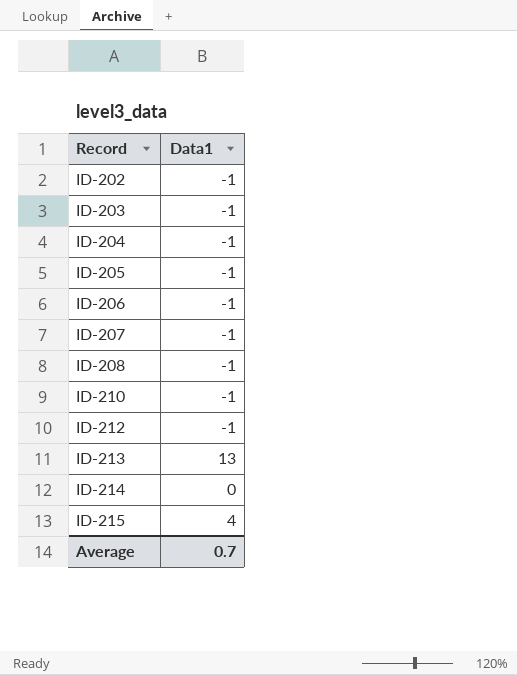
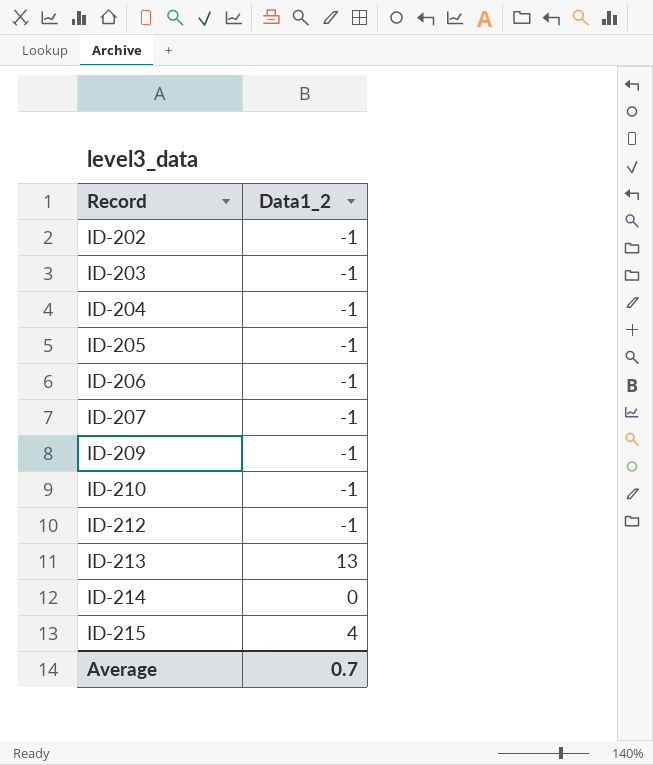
column name: Data1 -> Data1_2
row ID-208: -1 -> none
row ID-209: none -> -1

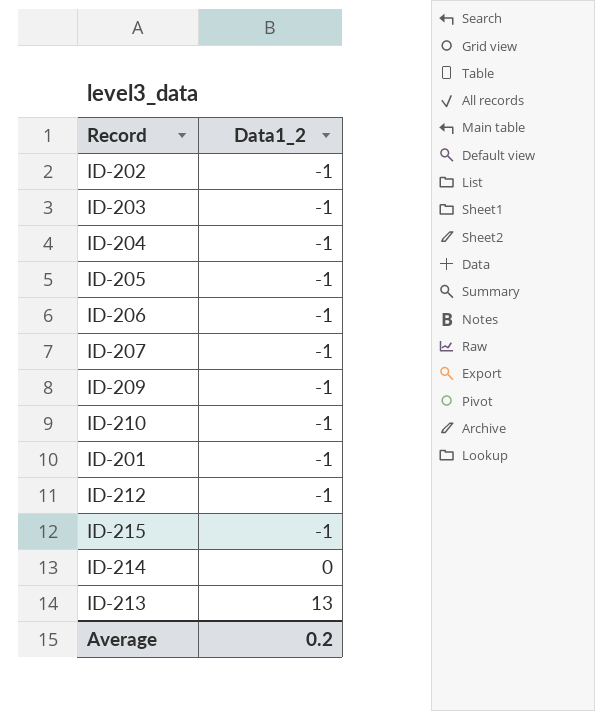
row order: Record ascending -> Data1_2 ascending
row ID-201: none -> -1
ID-215 | Data1_2: 4 -> -1
Average | Data1_2: 0.7 -> 0.2

